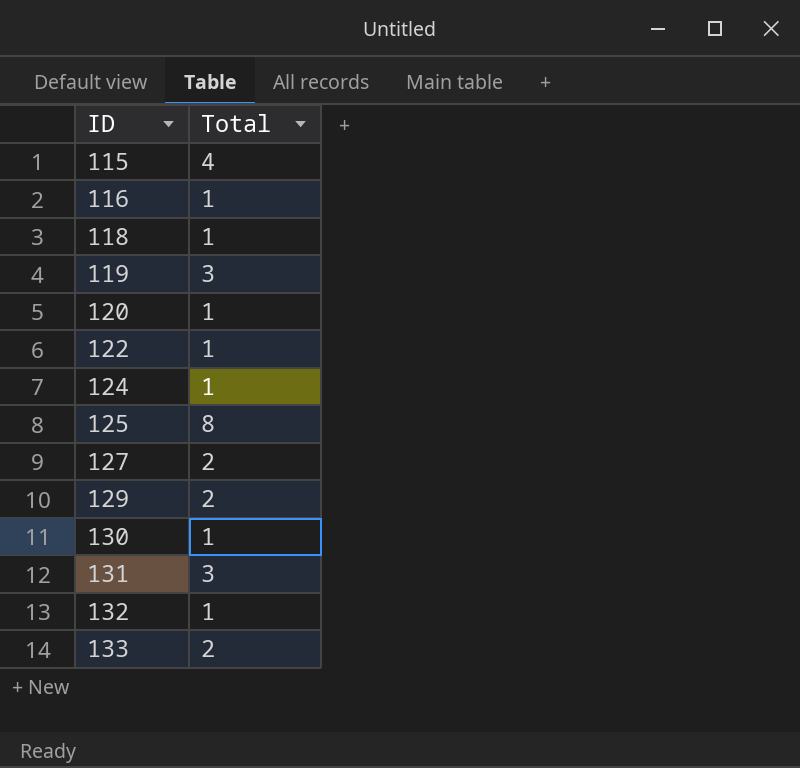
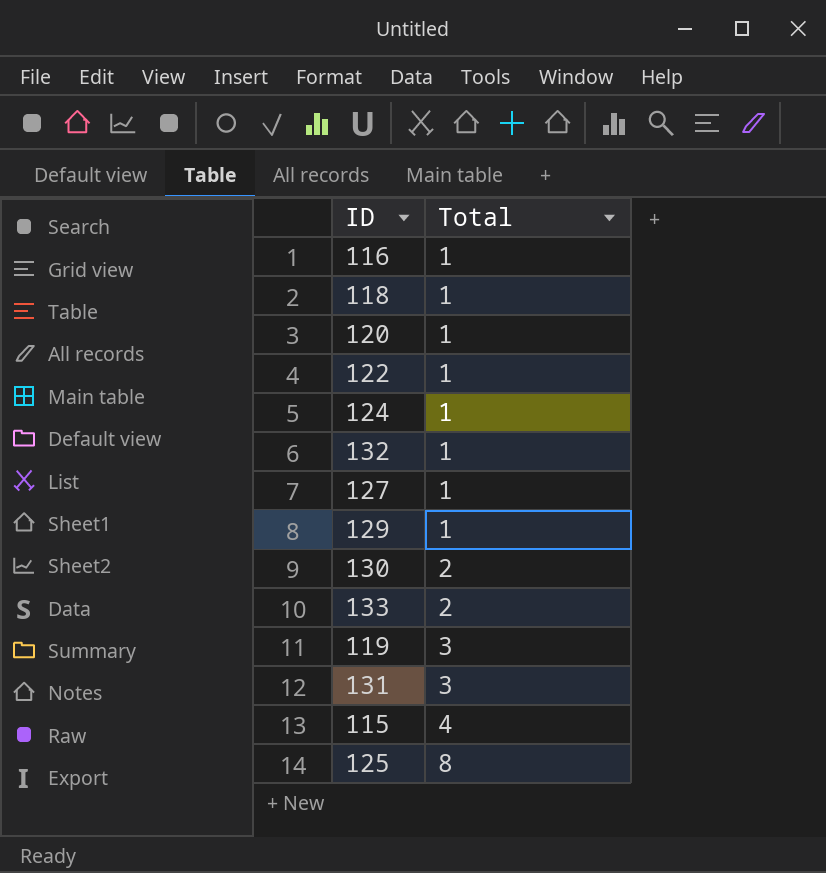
row order: ID ascending -> Total ascending
127 | Total: 2 -> 1
129 | Total: 2 -> 1
130 | Total: 1 -> 2

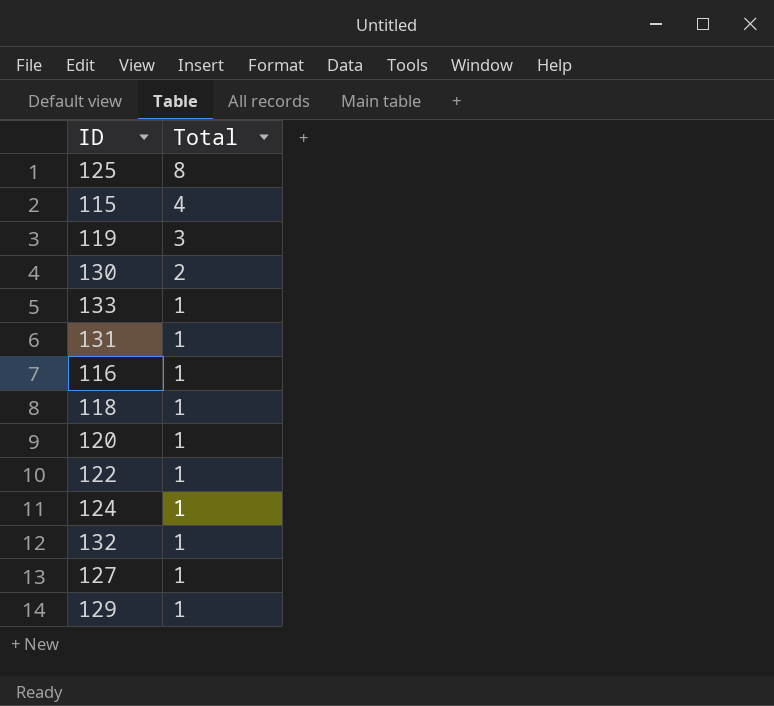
row order: Total ascending -> Total descending
133 | Total: 2 -> 1
131 | Total: 3 -> 1

